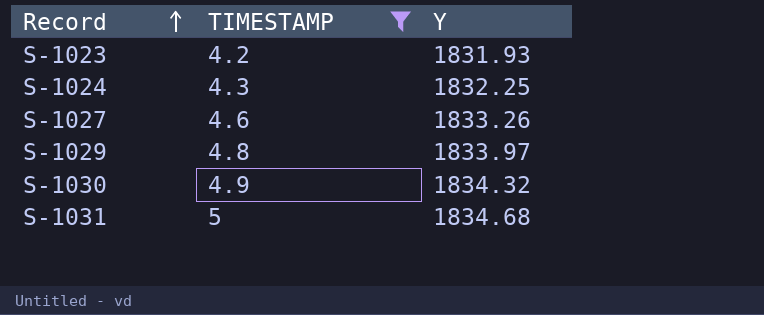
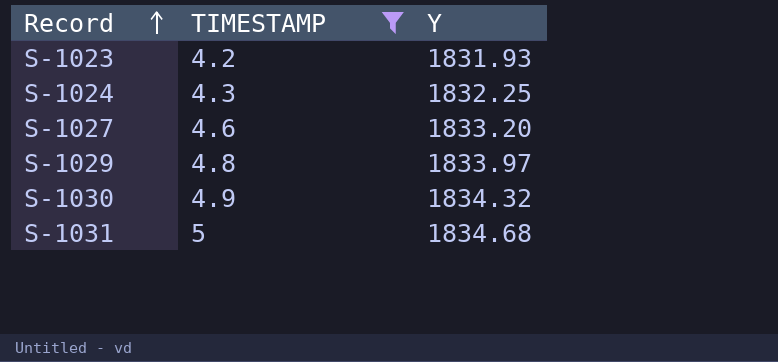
S-1027 | Y: 1833.26 -> 1833.20

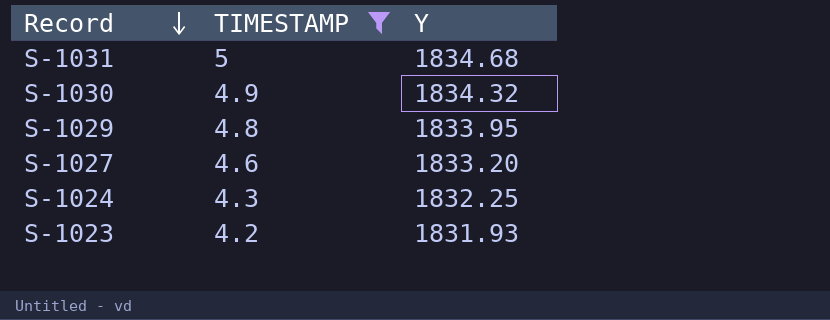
row order: Record ascending -> Record descending
S-1029 | Y: 1833.97 -> 1833.95

